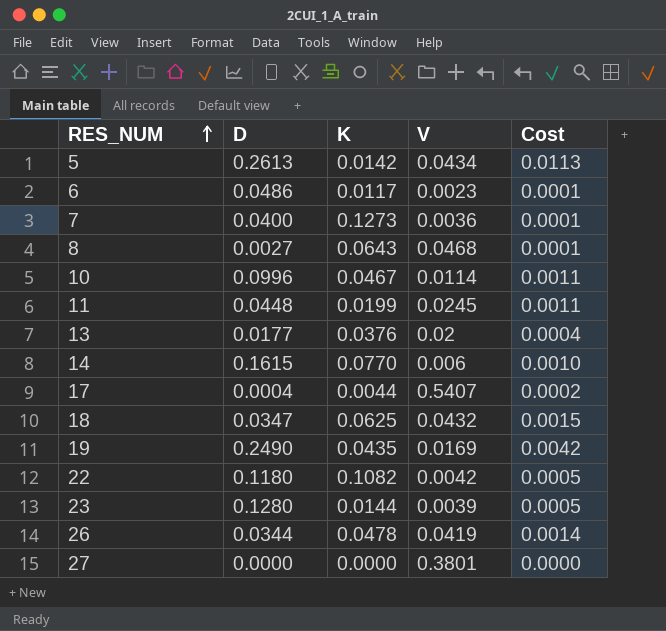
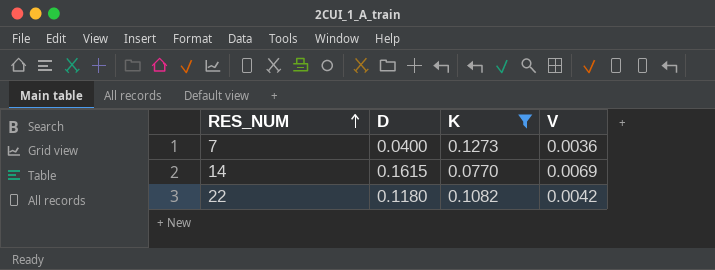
filter: none -> K >= 0.0770
column Cost | formula: [D] * [V] -> none
14 | V: 0.006 -> 0.0069

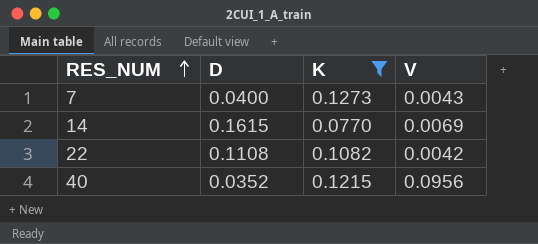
7 | V: 0.0036 -> 0.0043
22 | D: 0.1180 -> 0.1108
row 40: none -> 0.0352 | 0.1215 | 0.0956

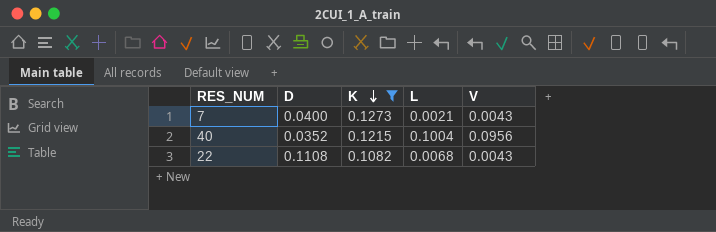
row order: RES_NUM ascending -> K descending
column L | position: none -> 4
row 14: 0.1615 | 0.0770 | 0.0069 -> none
22 | V: 0.0042 -> 0.0043

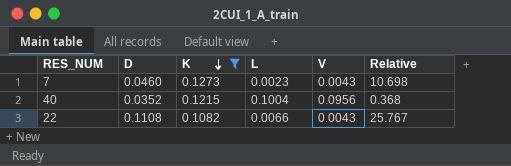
column Relative | formula: none -> [D] / [V]
7 | D: 0.0400 -> 0.0460
7 | L: 0.0021 -> 0.0023
22 | L: 0.0068 -> 0.0066

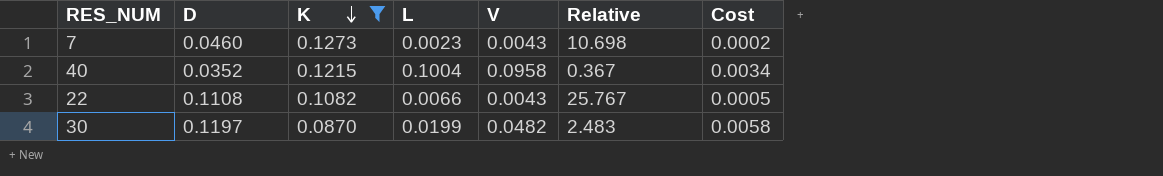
column Cost | formula: none -> [D] * [V]
40 | V: 0.0956 -> 0.0958
40 | Relative: 0.368 -> 0.367
row 30: none -> 0.1197 | 0.0870 | 0.0199 | 0.0482 | 2.483 | 0.0058

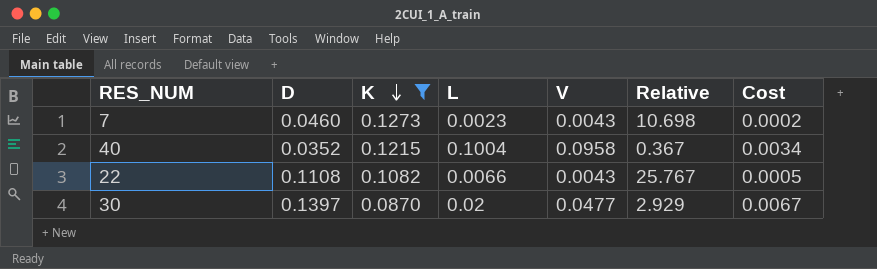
30 | D: 0.1197 -> 0.1397
30 | L: 0.0199 -> 0.02
30 | V: 0.0482 -> 0.0477
30 | Relative: 2.483 -> 2.929
30 | Cost: 0.0058 -> 0.0067

